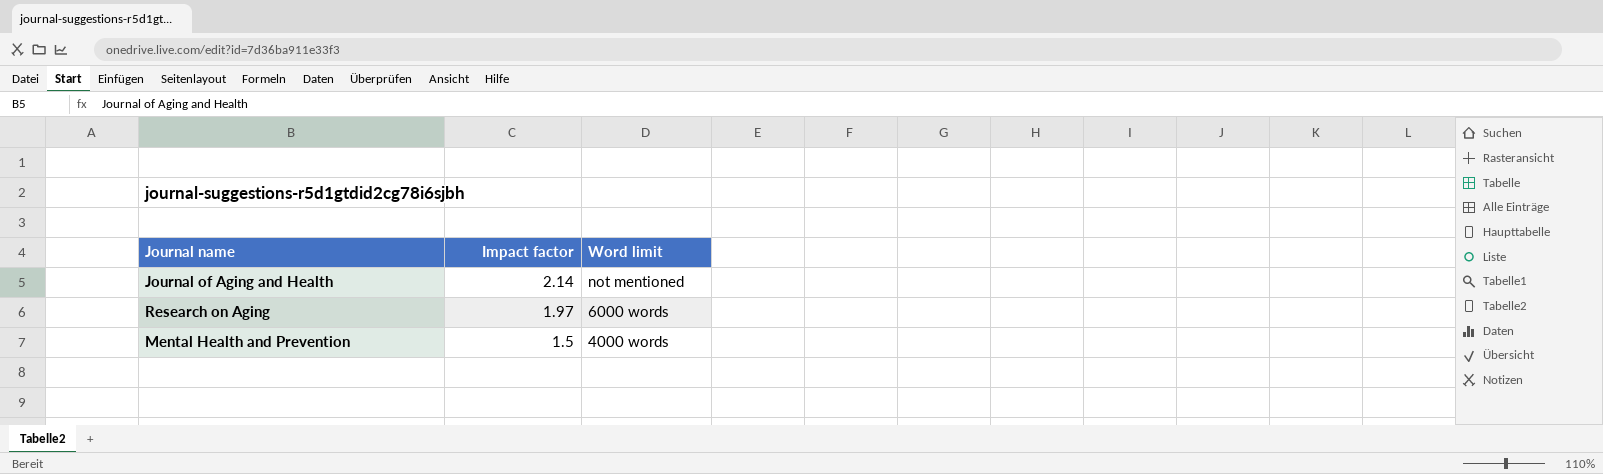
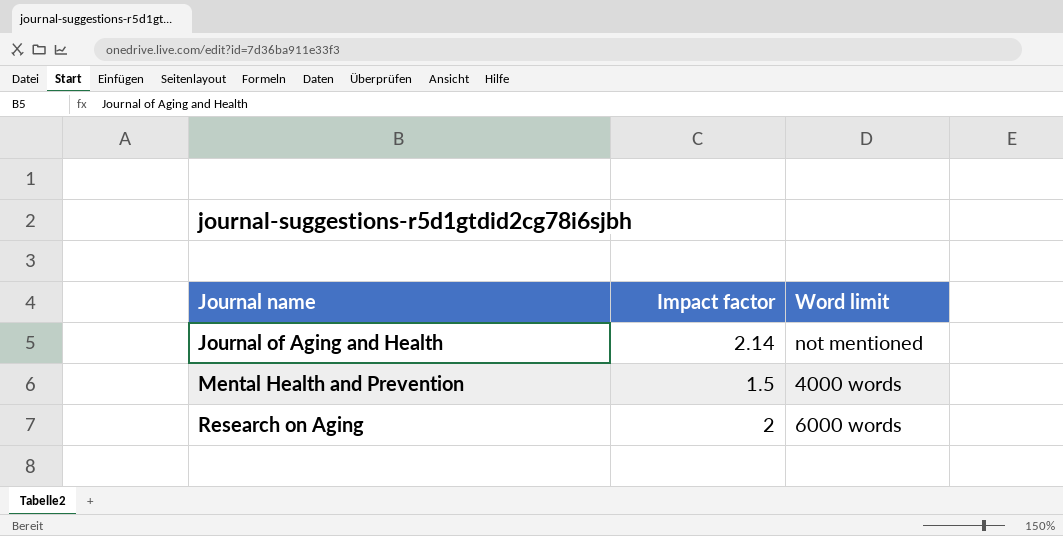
row order: Impact factor descending -> Journal name ascending
Research on Aging | Impact factor: 1.97 -> 2

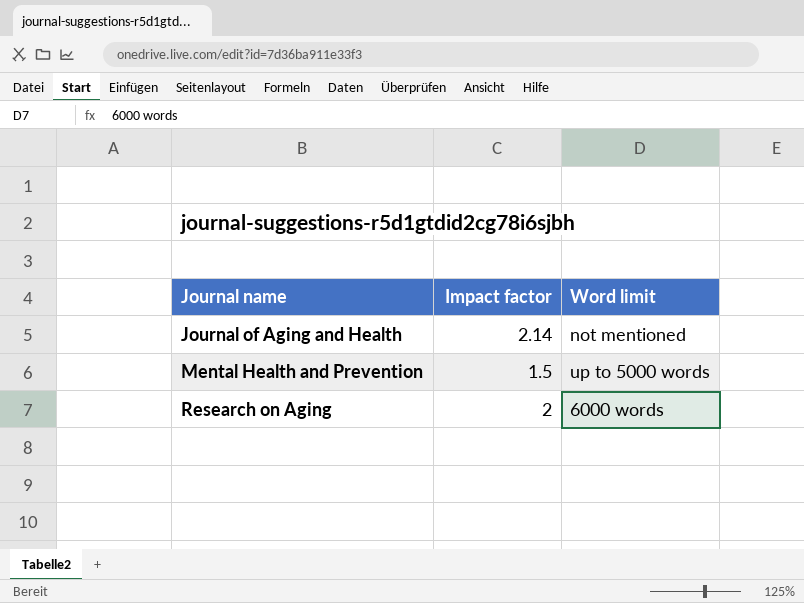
Mental Health and Prevention | Word limit: 4000 words -> up to 5000 words

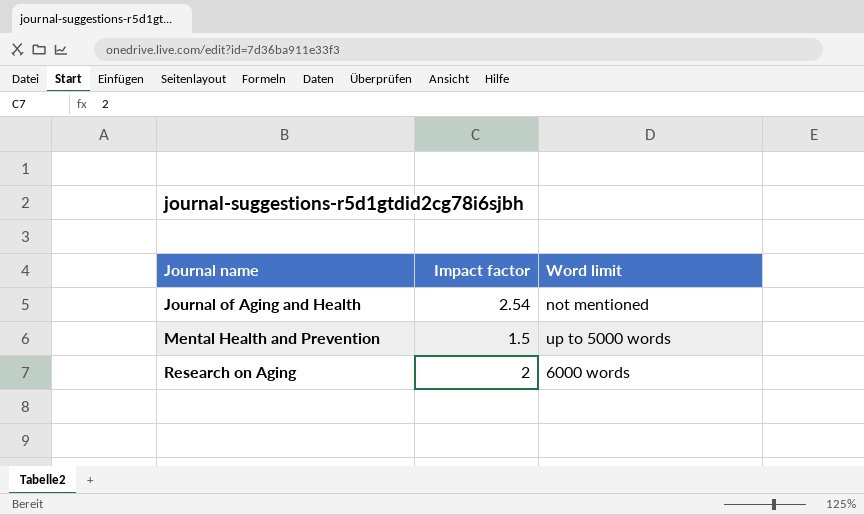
Journal of Aging and Health | Impact factor: 2.14 -> 2.54

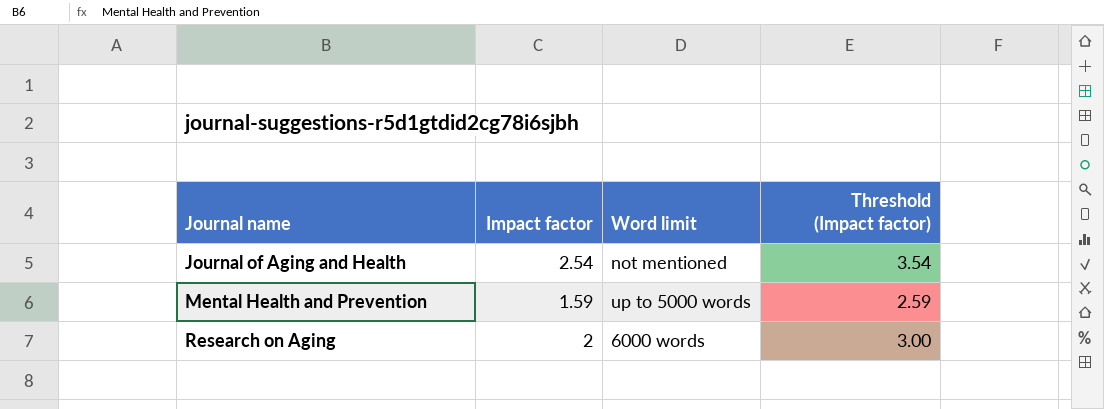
column Threshold (Impact factor) | formula: none -> [Impact factor] + 1
Mental Health and Prevention | Impact factor: 1.5 -> 1.59

